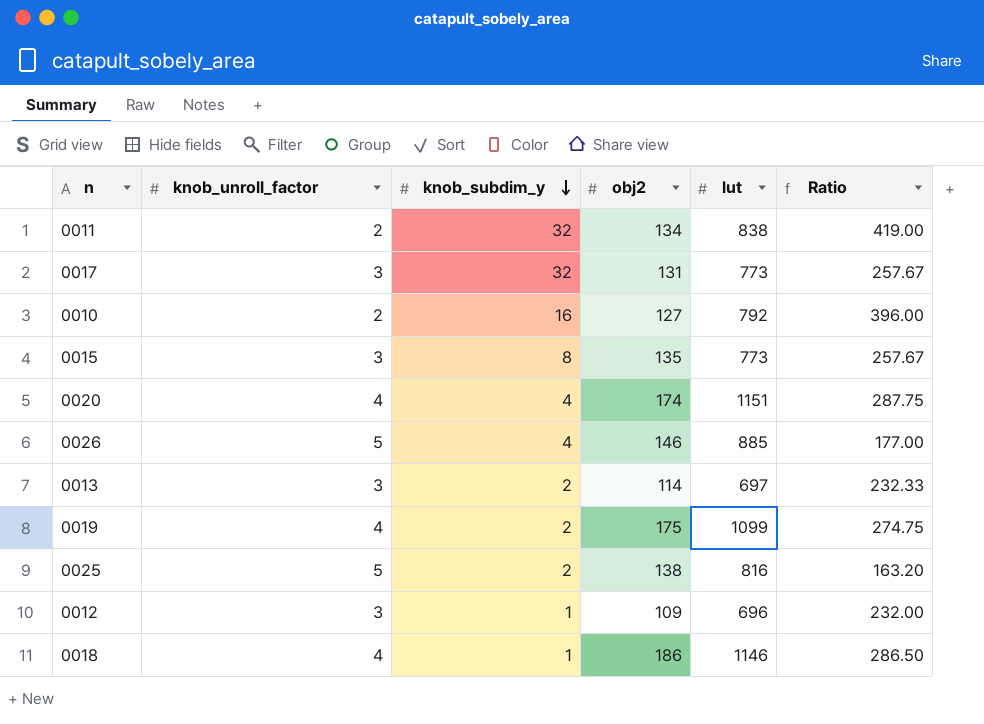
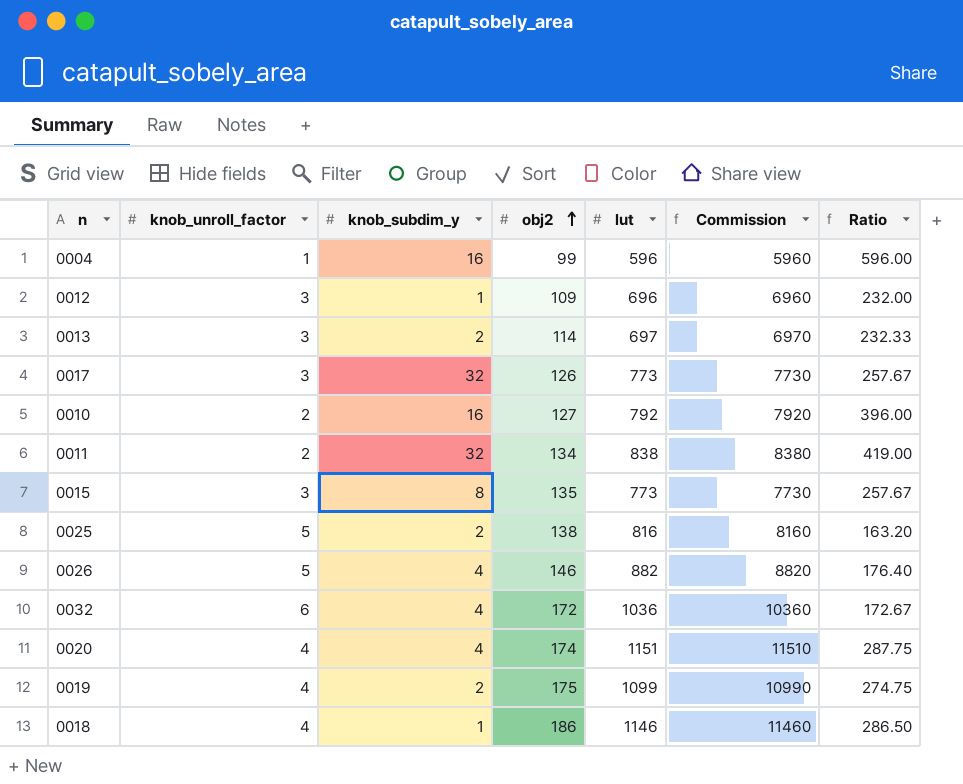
row order: knob_subdim_y descending -> obj2 ascending
column Commission | formula: none -> [lut] * 10
row 0004: none -> 1 | 16 | 99 | 596 | 5960 | 596.00
0017 | obj2: 131 -> 126
0026 | lut: 885 -> 882
0026 | Ratio: 177.00 -> 176.40
row 0032: none -> 6 | 4 | 172 | 1036 | 10360 | 172.67

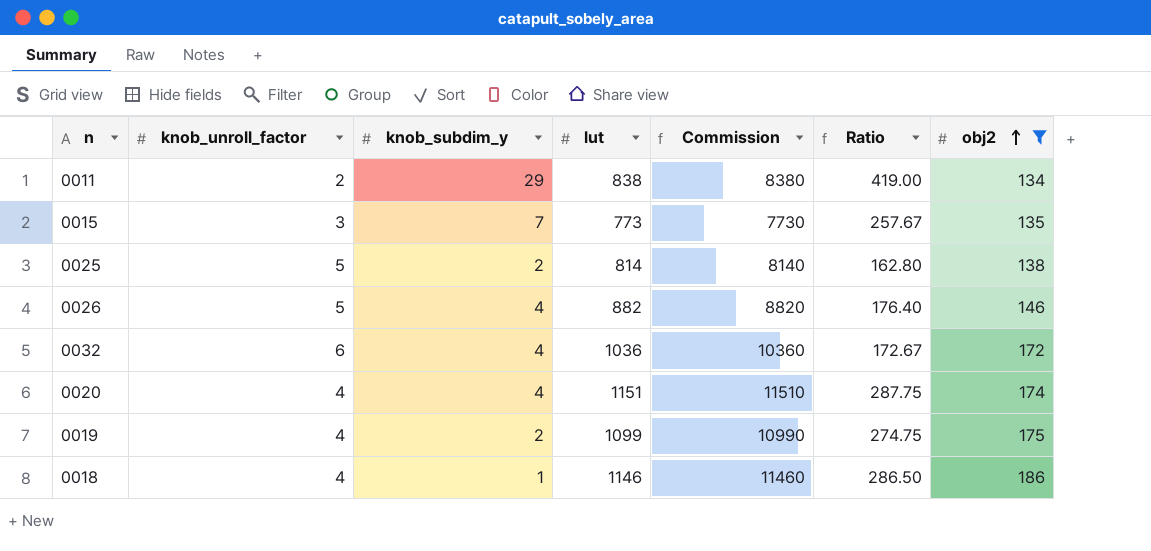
filter: none -> obj2 >= 134
column obj2 | position: 4 -> 7
0011 | knob_subdim_y: 32 -> 29
0015 | knob_subdim_y: 8 -> 7
0025 | lut: 816 -> 814
0025 | Commission: 8160 -> 8140
0025 | Ratio: 163.20 -> 162.80

